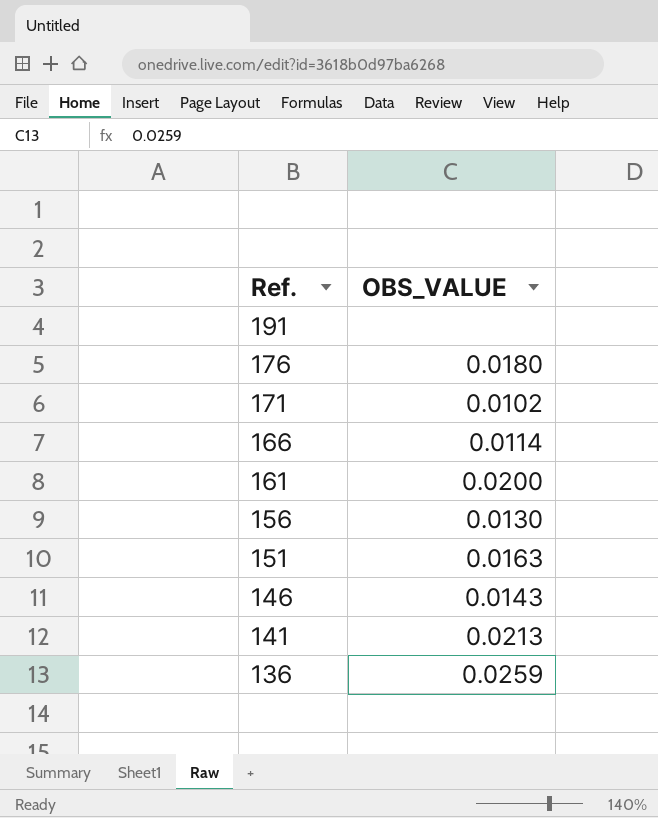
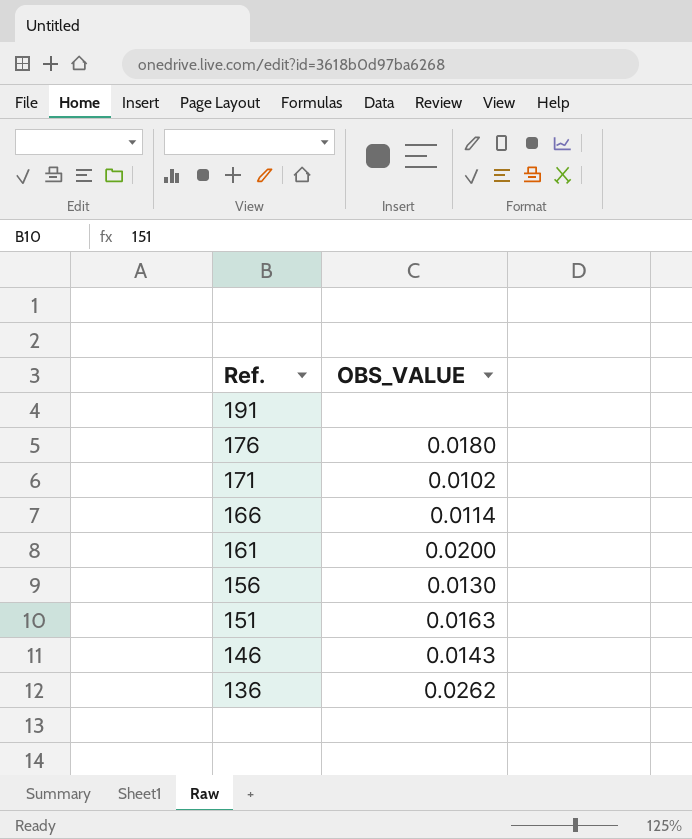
row 141: 0.0213 -> none
136 | OBS_VALUE: 0.0259 -> 0.0262

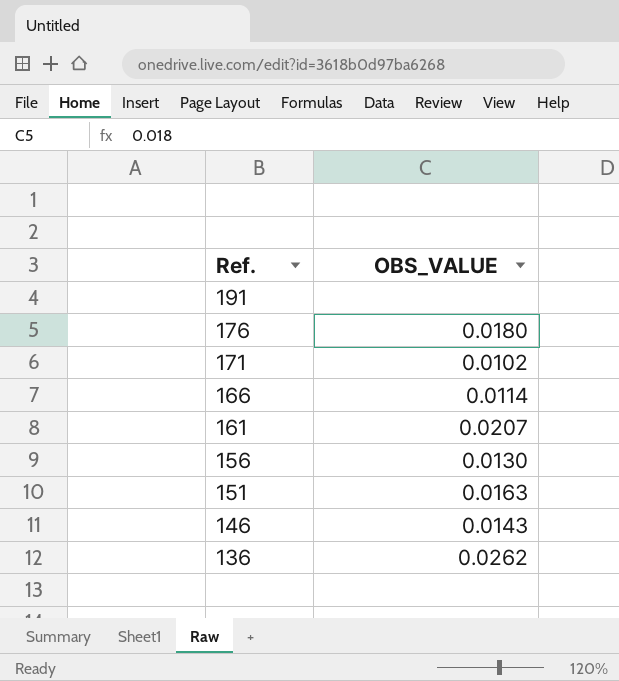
161 | OBS_VALUE: 0.0200 -> 0.0207

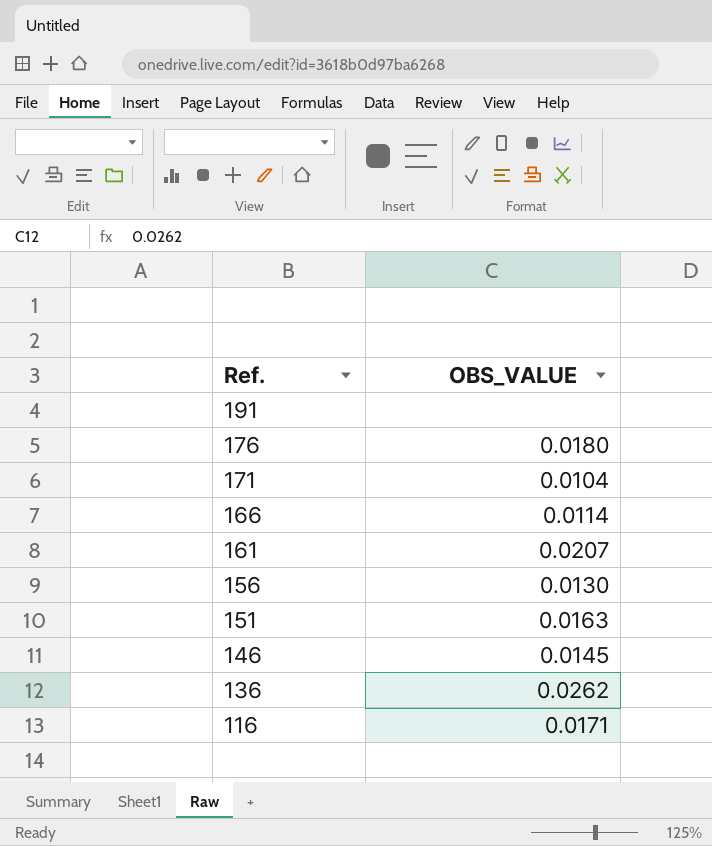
171 | OBS_VALUE: 0.0102 -> 0.0104
146 | OBS_VALUE: 0.0143 -> 0.0145
row 116: none -> 0.0171

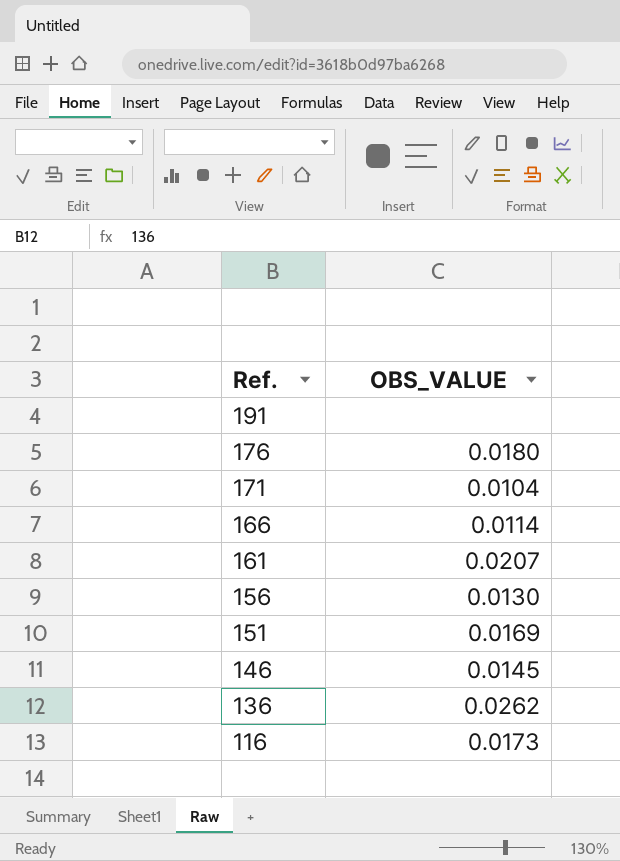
151 | OBS_VALUE: 0.0163 -> 0.0169
116 | OBS_VALUE: 0.0171 -> 0.0173

